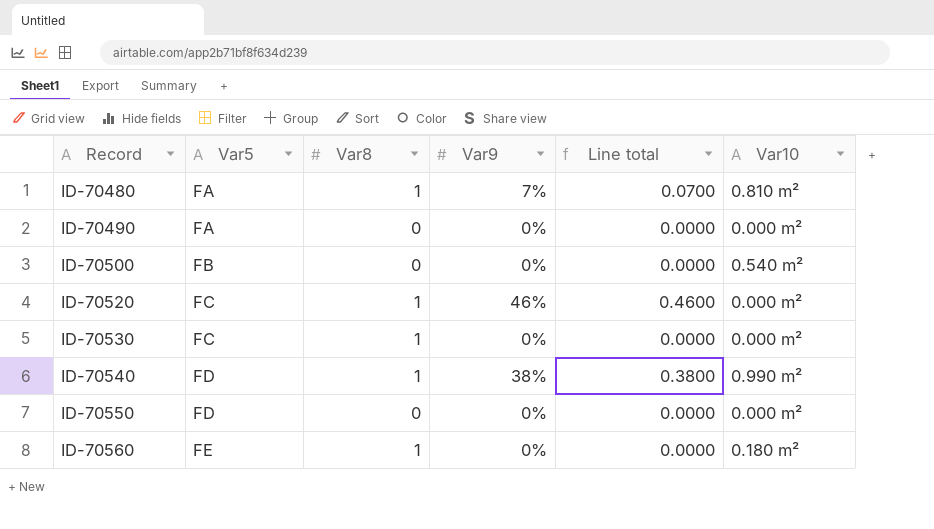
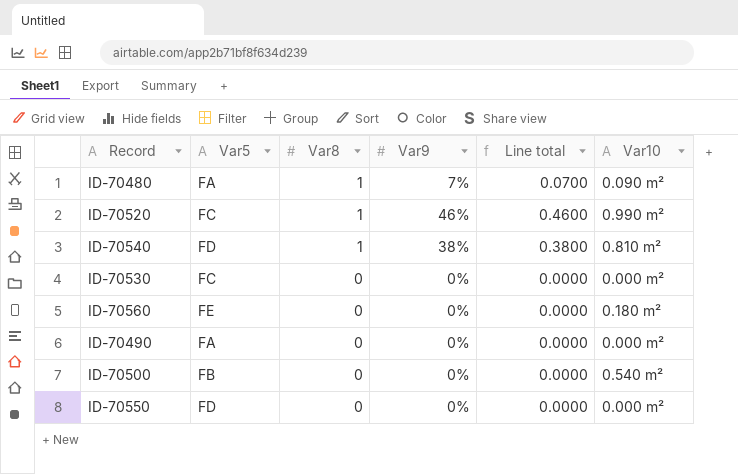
row order: Record ascending -> Var8 descending
ID-70480 | Var10: 0.810 m² -> 0.090 m²
ID-70520 | Var10: 0.000 m² -> 0.990 m²
ID-70540 | Var10: 0.990 m² -> 0.810 m²
ID-70530 | Var8: 1 -> 0
ID-70560 | Var8: 1 -> 0

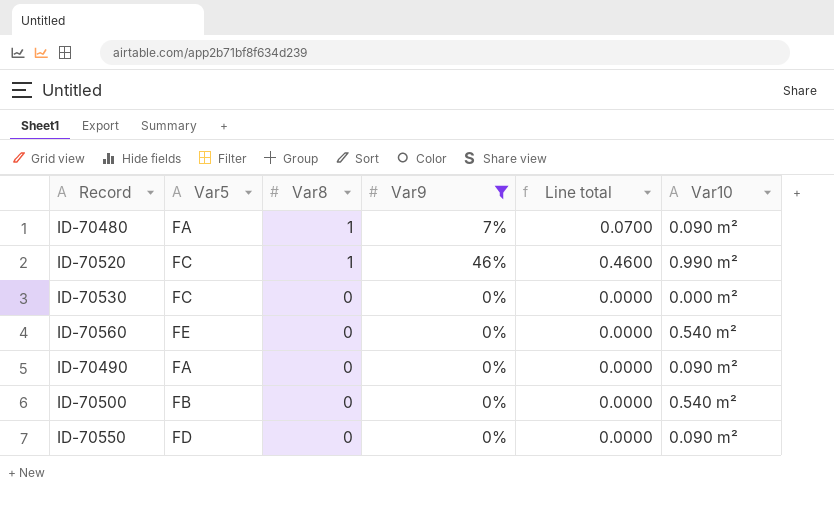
filter: none -> Var9 != 38%
ID-70560 | Var10: 0.180 m² -> 0.540 m²
ID-70490 | Var10: 0.000 m² -> 0.090 m²
ID-70550 | Var10: 0.000 m² -> 0.090 m²

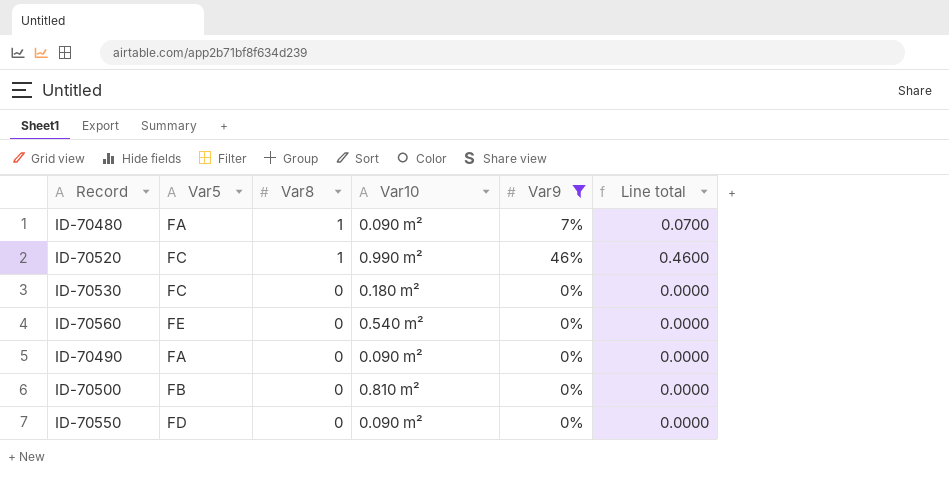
column Var10 | position: 6 -> 4
ID-70530 | Var10: 0.000 m² -> 0.180 m²
ID-70500 | Var10: 0.540 m² -> 0.810 m²

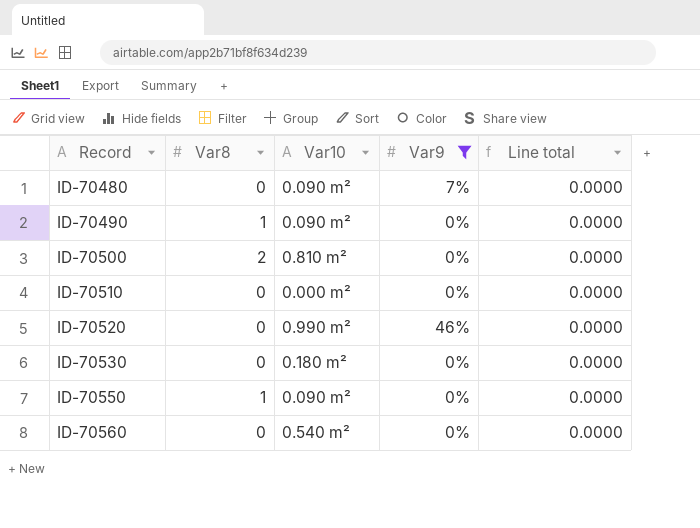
row order: Var8 descending -> Record ascending
column Var5 | position: 2 -> none
ID-70480 | Var8: 1 -> 0
ID-70480 | Line total: 0.0700 -> 0.0000
ID-70490 | Var8: 0 -> 1
ID-70500 | Var8: 0 -> 2
row ID-70510: none -> 0 | 0.000 m² | 0% | 0.0000
ID-70520 | Var8: 1 -> 0
ID-70520 | Line total: 0.4600 -> 0.0000
ID-70550 | Var8: 0 -> 1

